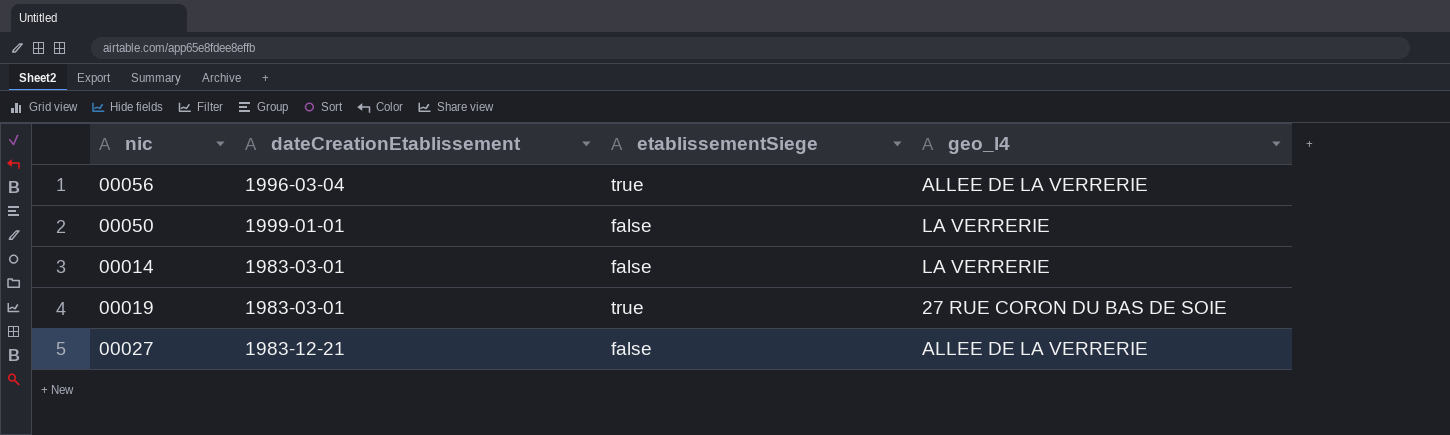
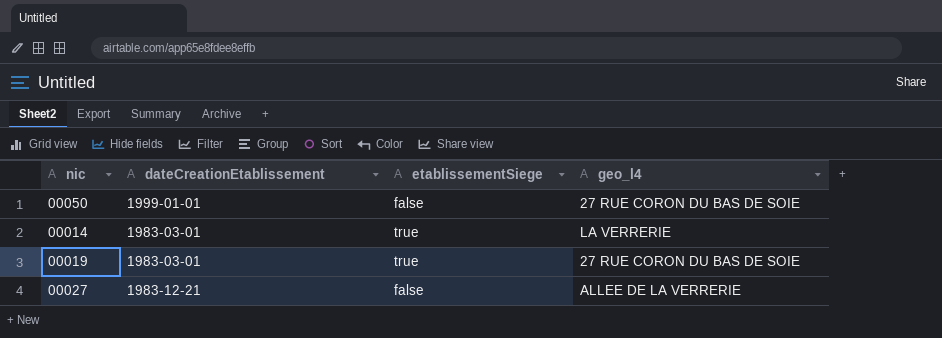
row 00056: 1996-03-04 | true | ALLEE DE LA VERRERIE -> none
00050 | geo_l4: LA VERRERIE -> 27 RUE CORON DU BAS DE SOIE
00014 | etablissementSiege: false -> true

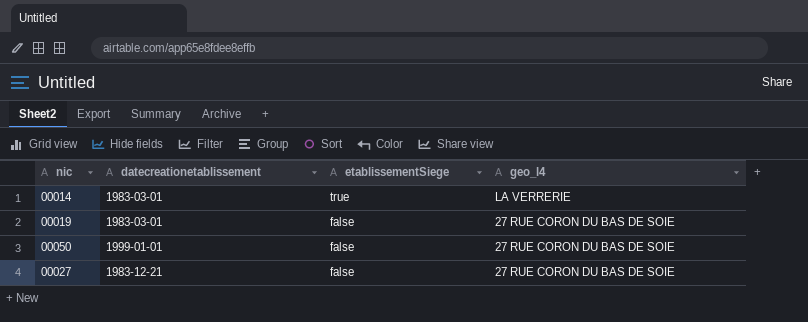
row order: none -> etablissementSiege descending
column name: dateCreationEtablissement -> datecreationetablissement
00019 | etablissementSiege: true -> false
00027 | geo_l4: ALLEE DE LA VERRERIE -> 27 RUE CORON DU BAS DE SOIE

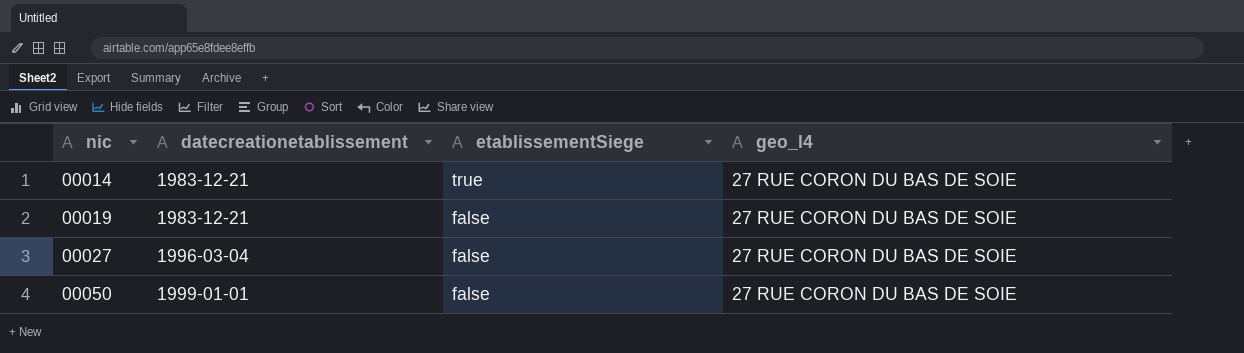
row order: etablissementSiege descending -> nic ascending
00014 | datecreationetablissement: 1983-03-01 -> 1983-12-21
00014 | geo_l4: LA VERRERIE -> 27 RUE CORON DU BAS DE SOIE
00019 | datecreationetablissement: 1983-03-01 -> 1983-12-21
00027 | datecreationetablissement: 1983-12-21 -> 1996-03-04

